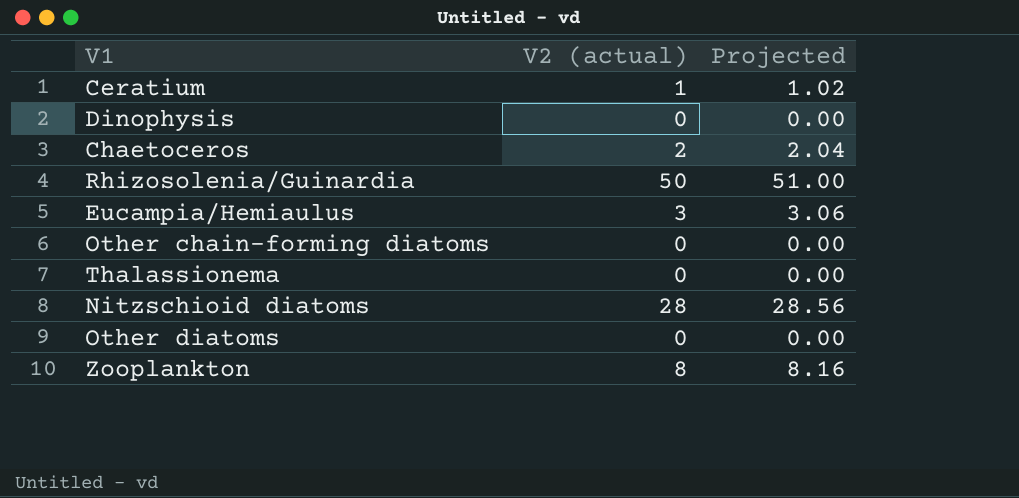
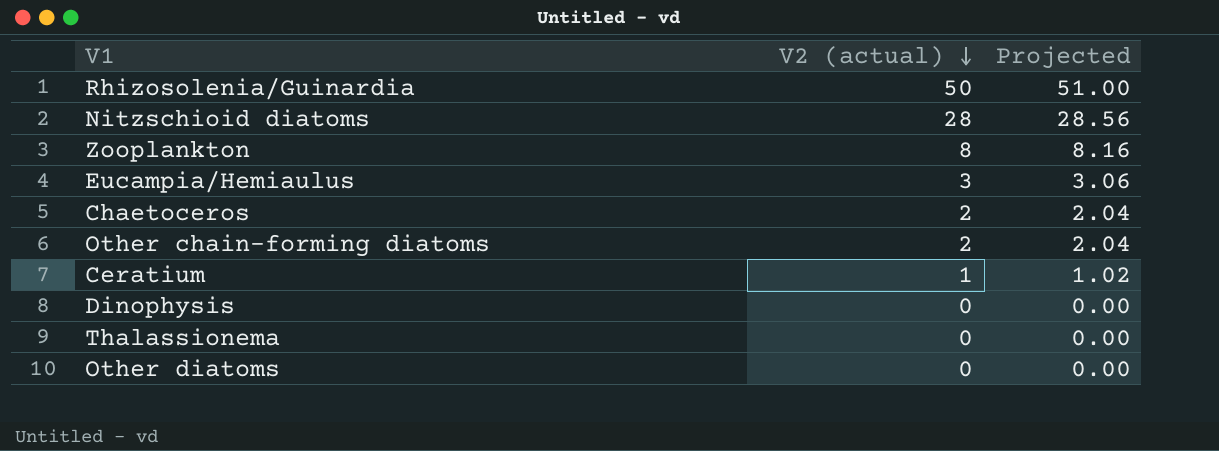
row order: none -> V2 (actual) descending
Other chain-forming diatoms | V2 (actual): 0 -> 2
Other chain-forming diatoms | Projected: 0.00 -> 2.04

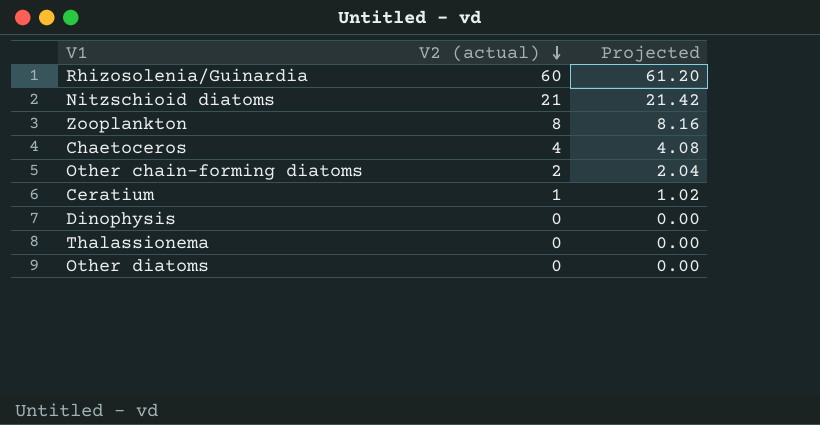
row Eucampia/Hemiaulus: 3 | 3.06 -> none
Rhizosolenia/Guinardia | V2 (actual): 50 -> 60
Rhizosolenia/Guinardia | Projected: 51.00 -> 61.20
Nitzschioid diatoms | V2 (actual): 28 -> 21
Nitzschioid diatoms | Projected: 28.56 -> 21.42
Chaetoceros | V2 (actual): 2 -> 4
Chaetoceros | Projected: 2.04 -> 4.08

